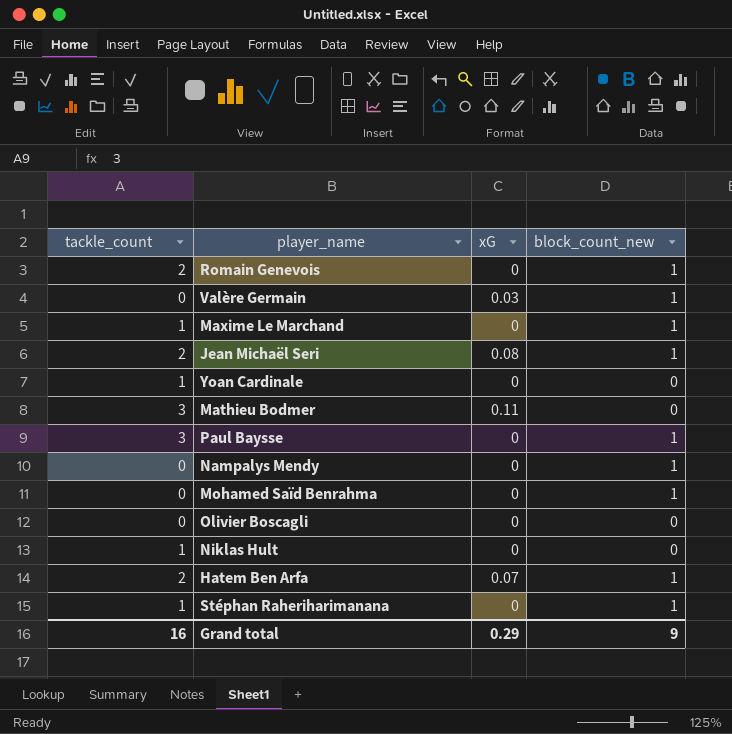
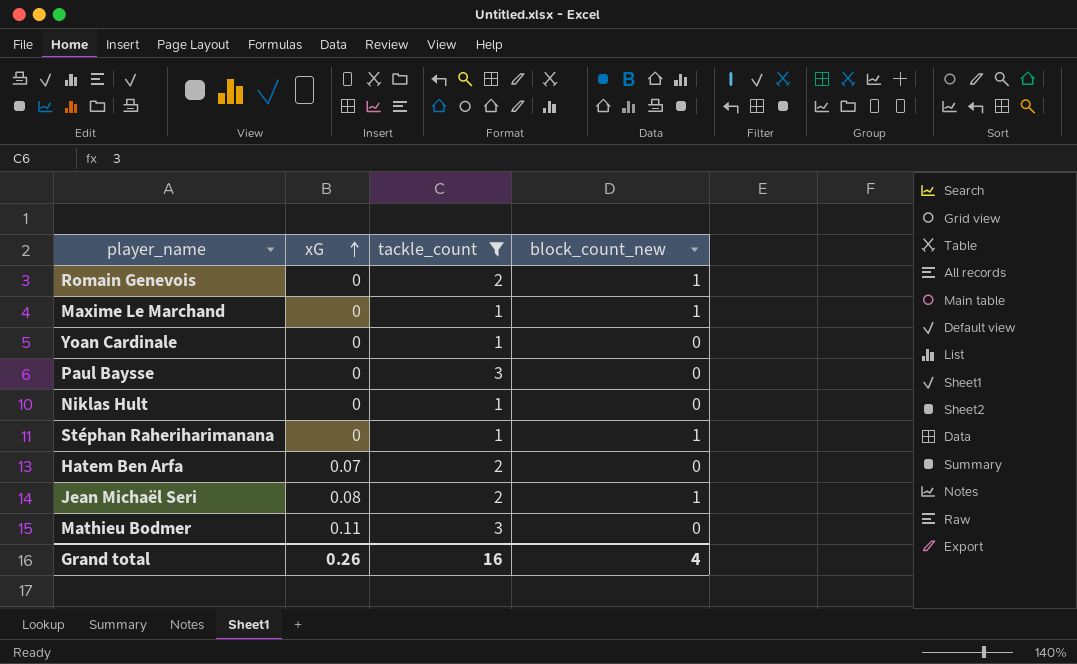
filter: none -> tackle_count != 0
row order: none -> xG ascending
column tackle_count | position: 1 -> 3
Paul Baysse | block_count_new: 1 -> 0
Hatem Ben Arfa | block_count_new: 1 -> 0
Grand total | xG: 0.29 -> 0.26
Grand total | block_count_new: 9 -> 4

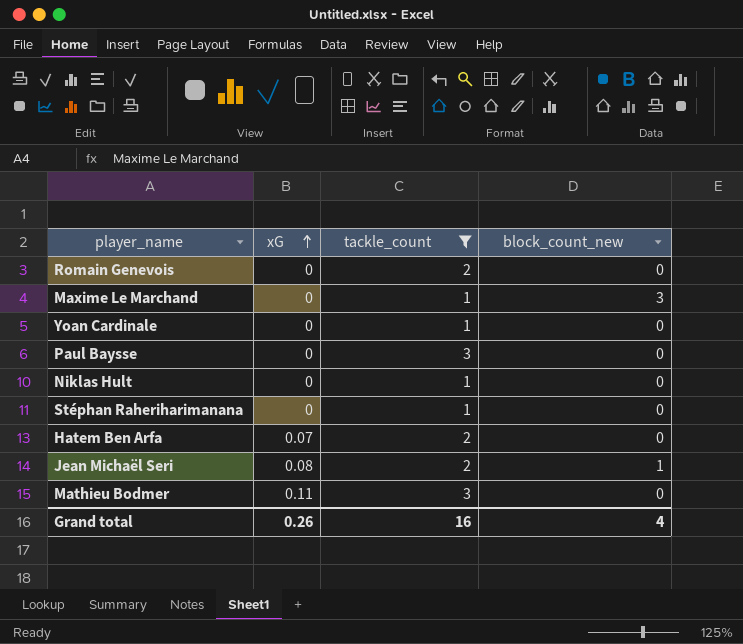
Romain Genevois | block_count_new: 1 -> 0
Maxime Le Marchand | block_count_new: 1 -> 3
Stéphan Raheriharimanana | block_count_new: 1 -> 0

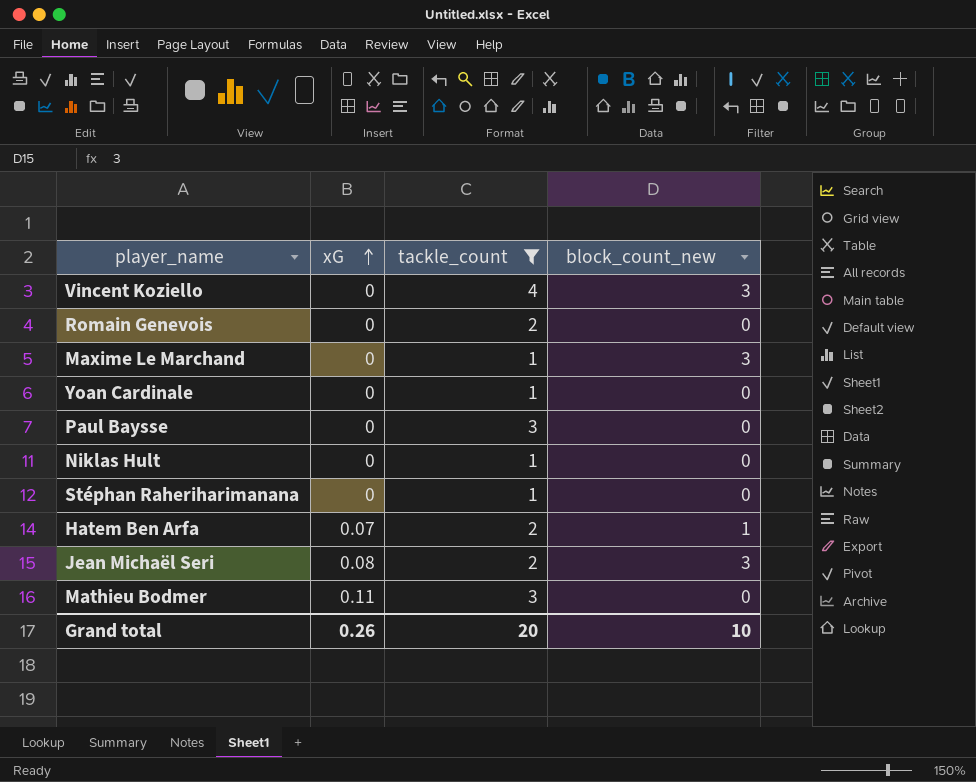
row Vincent Koziello: none -> 0 | 4 | 3
Hatem Ben Arfa | block_count_new: 0 -> 1
Jean Michaël Seri | block_count_new: 1 -> 3
Grand total | tackle_count: 16 -> 20
Grand total | block_count_new: 4 -> 10

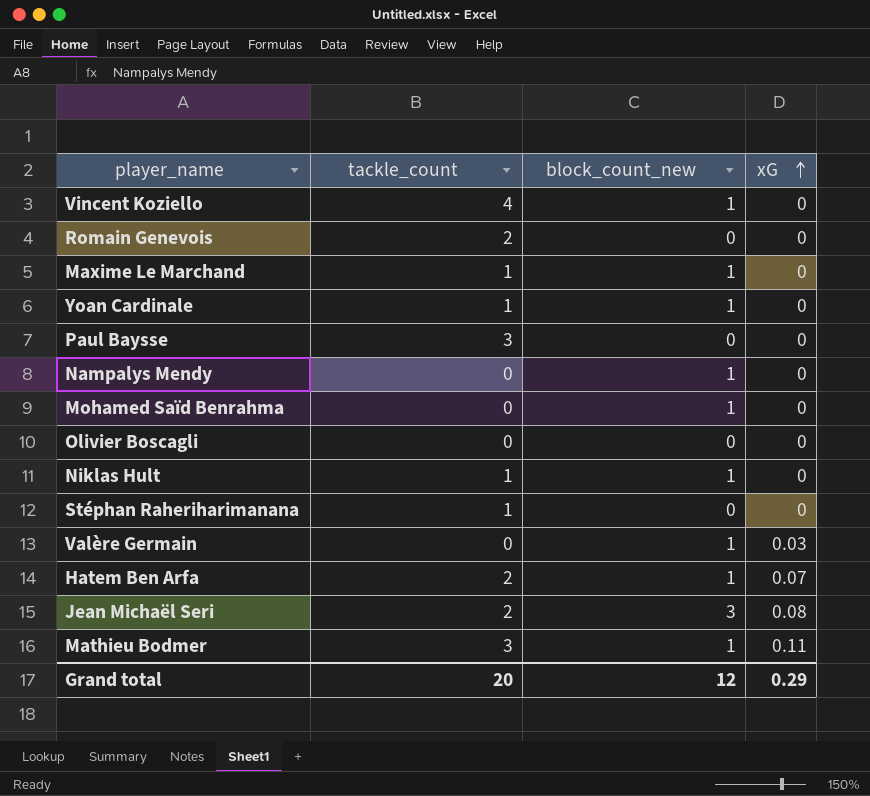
filter: tackle_count != 0 -> none
column xG | position: 2 -> 4
Vincent Koziello | block_count_new: 3 -> 1
Maxime Le Marchand | block_count_new: 3 -> 1
Yoan Cardinale | block_count_new: 0 -> 1
Niklas Hult | block_count_new: 0 -> 1
Mathieu Bodmer | block_count_new: 0 -> 1
Grand total | block_count_new: 10 -> 12
Grand total | xG: 0.26 -> 0.29

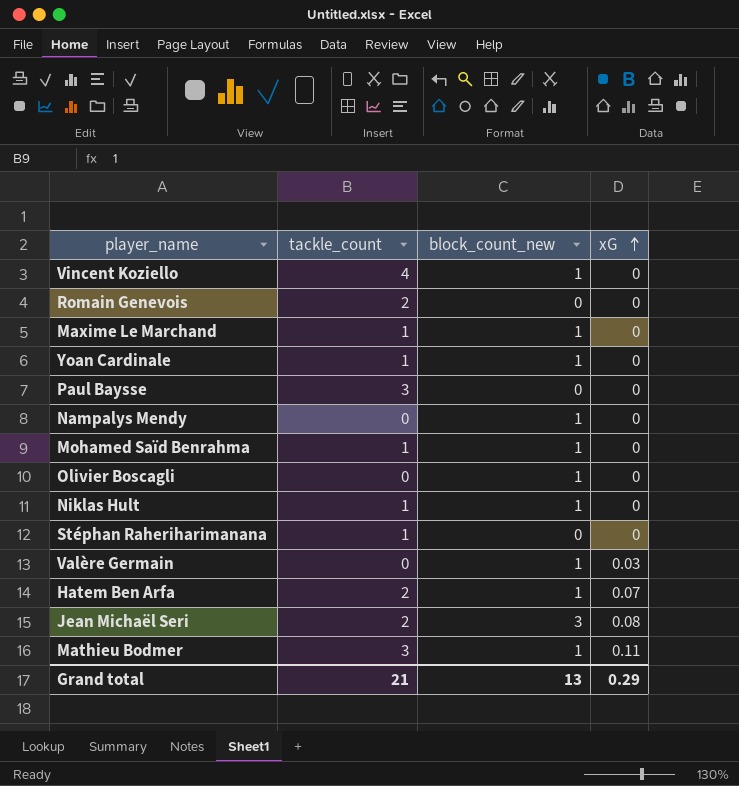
Mohamed Saïd Benrahma | tackle_count: 0 -> 1
Olivier Boscagli | block_count_new: 0 -> 1
Grand total | tackle_count: 20 -> 21
Grand total | block_count_new: 12 -> 13

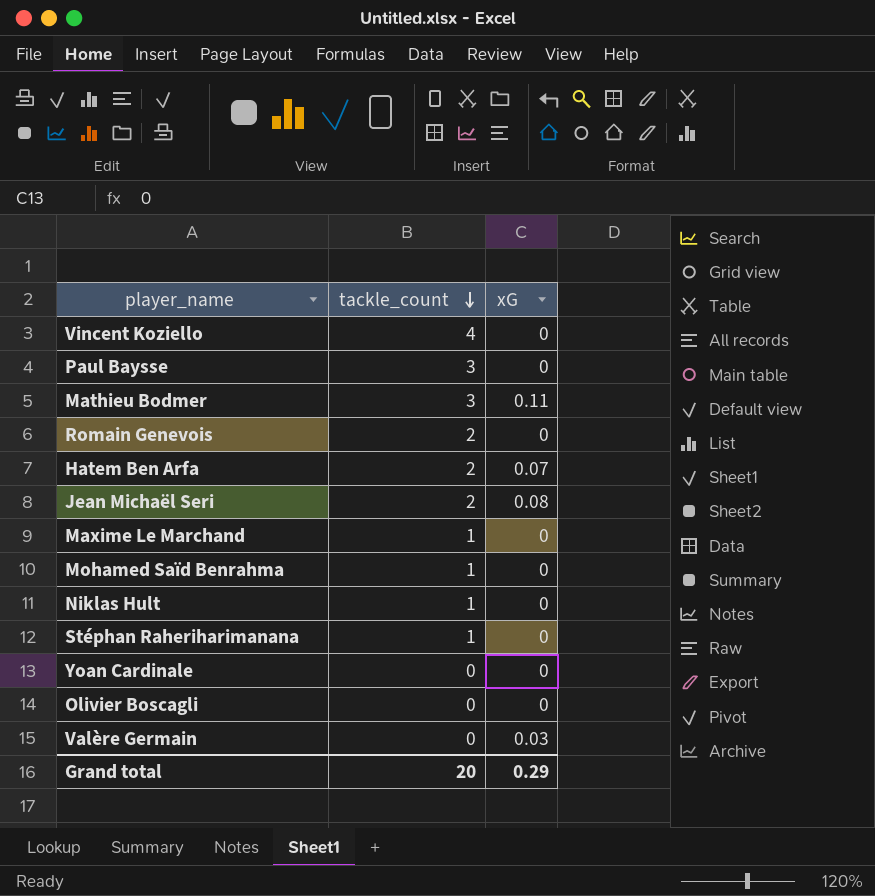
row order: xG ascending -> tackle_count descending
column block_count_new | position: 3 -> none
row Nampalys Mendy: 0 | 1 | 0 -> none
Yoan Cardinale | tackle_count: 1 -> 0
Grand total | tackle_count: 21 -> 20

